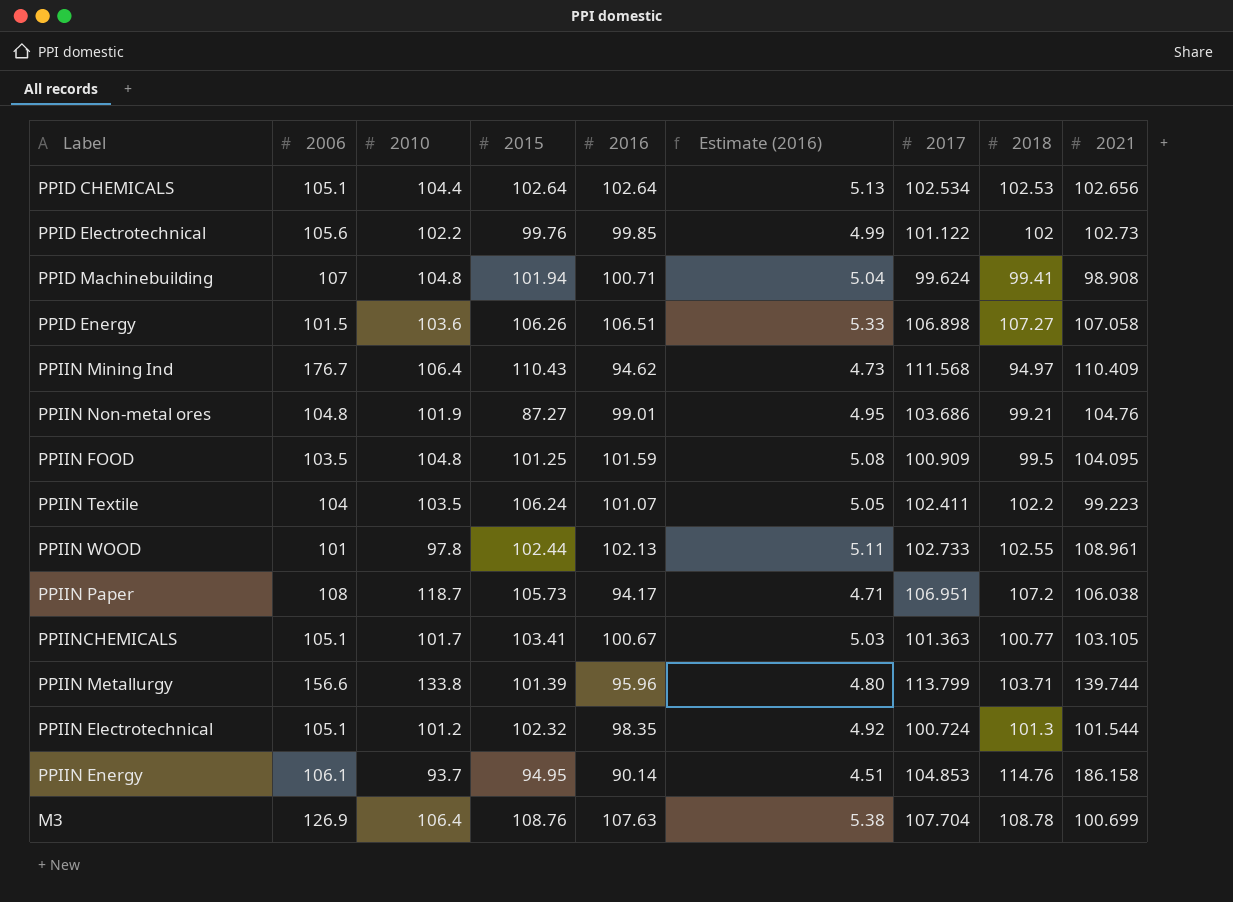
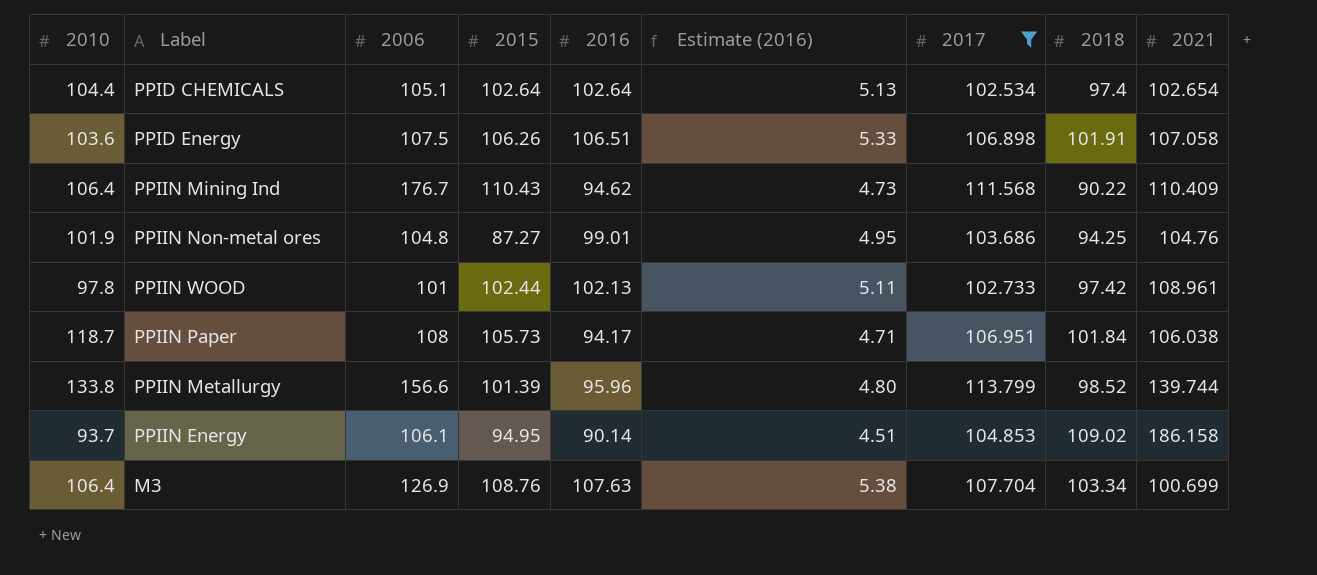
filter: none -> 2017 >= 102.534
column 2010 | position: 3 -> 1
PPID CHEMICALS | 2018: 102.53 -> 97.4
PPID CHEMICALS | 2021: 102.656 -> 102.654
PPID Energy | 2006: 101.5 -> 107.5
PPID Energy | 2018: 107.27 -> 101.91
PPIIN Mining Ind | 2018: 94.97 -> 90.22
PPIIN Non-metal ores | 2018: 99.21 -> 94.25
PPIIN WOOD | 2018: 102.55 -> 97.42
PPIIN Paper | 2018: 107.2 -> 101.84
PPIIN Metallurgy | 2018: 103.71 -> 98.52
PPIIN Energy | 2018: 114.76 -> 109.02
M3 | 2018: 108.78 -> 103.34

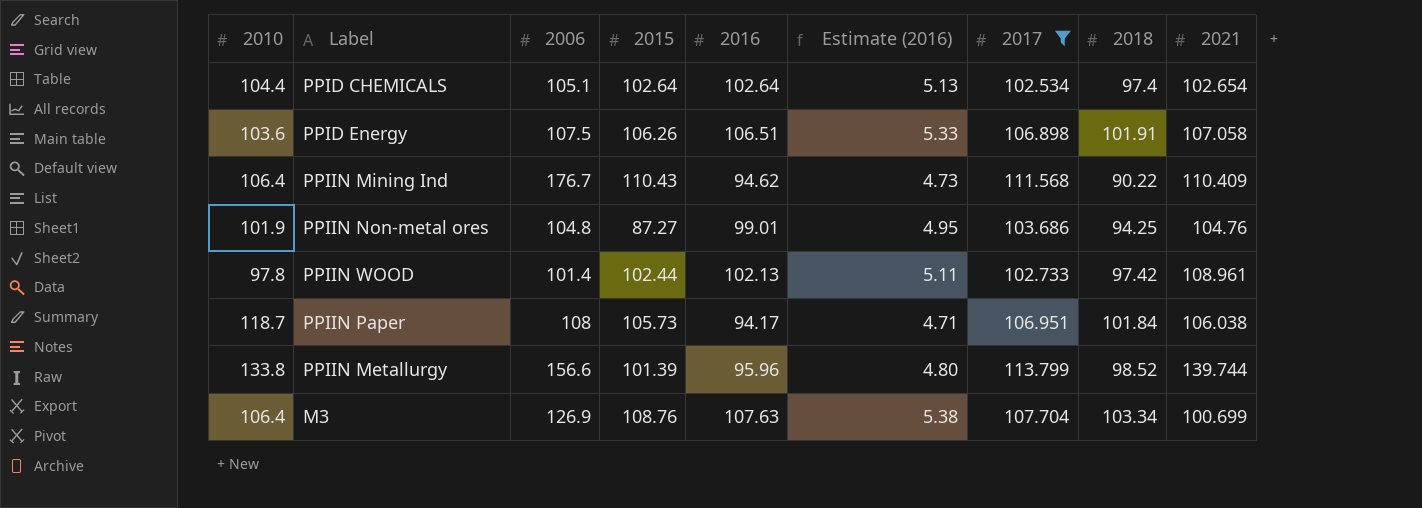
row PPIIN Energy: 93.7 | 106.1 | 94.95 | 90.14 | 4.51 | 104.853 | 109.02 | 186.158 -> none
PPIIN WOOD | 2006: 101 -> 101.4

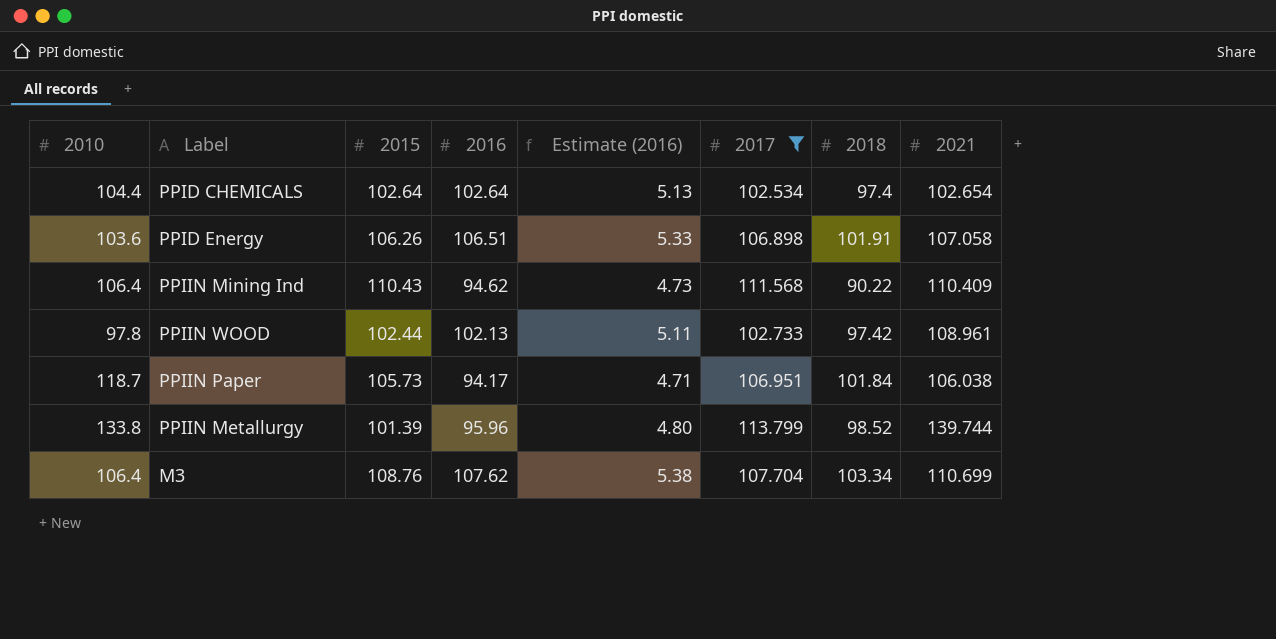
column 2006 | position: 3 -> none
row PPIIN Non-metal ores: 101.9 | 104.8 | 87.27 | 99.01 | 4.95 | 103.686 | 94.25 | 104.76 -> none
M3 | 2016: 107.63 -> 107.62
M3 | 2021: 100.699 -> 110.699

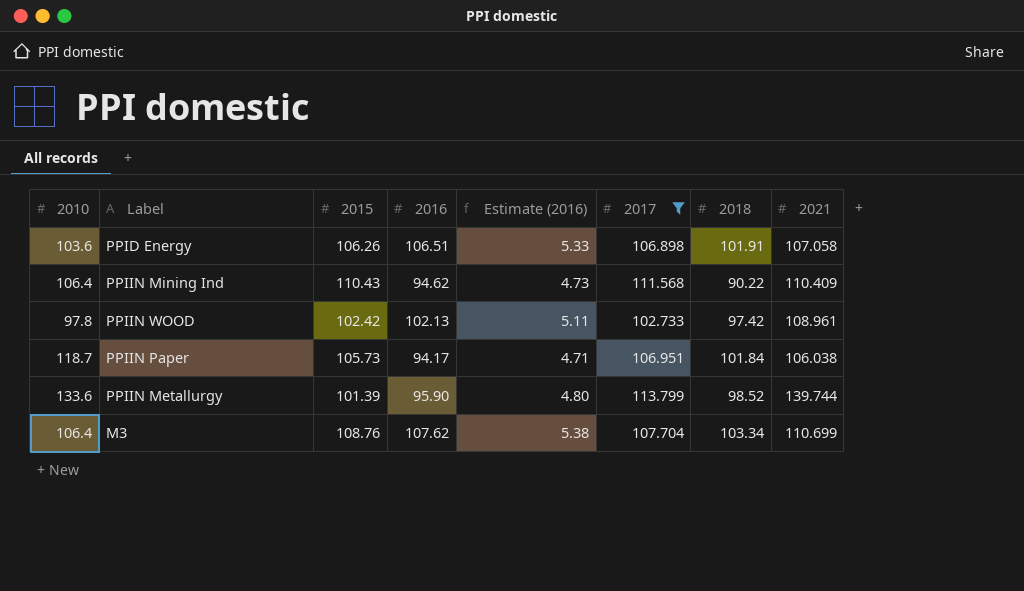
row PPID CHEMICALS: 104.4 | 102.64 | 102.64 | 5.13 | 102.534 | 97.4 | 102.654 -> none
PPIIN WOOD | 2015: 102.44 -> 102.42
PPIIN Metallurgy | 2010: 133.8 -> 133.6
PPIIN Metallurgy | 2016: 95.96 -> 95.90

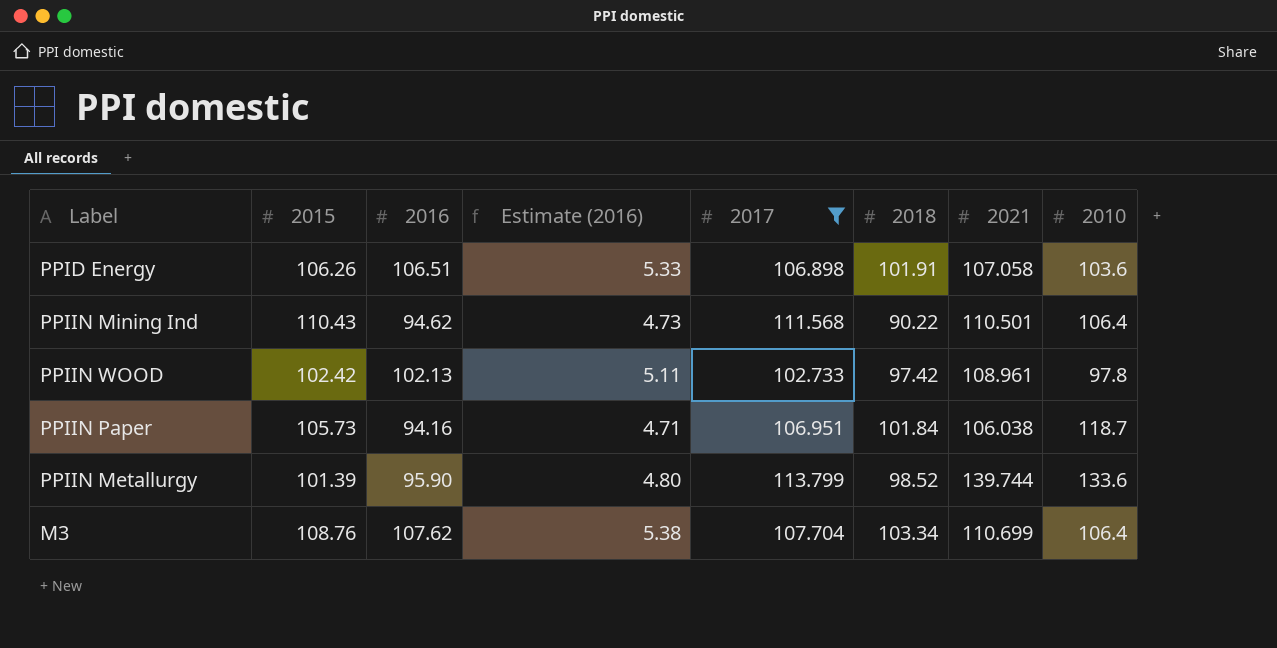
column 2010 | position: 1 -> 8
PPIIN Mining Ind | 2021: 110.409 -> 110.501
PPIIN Paper | 2016: 94.17 -> 94.16

